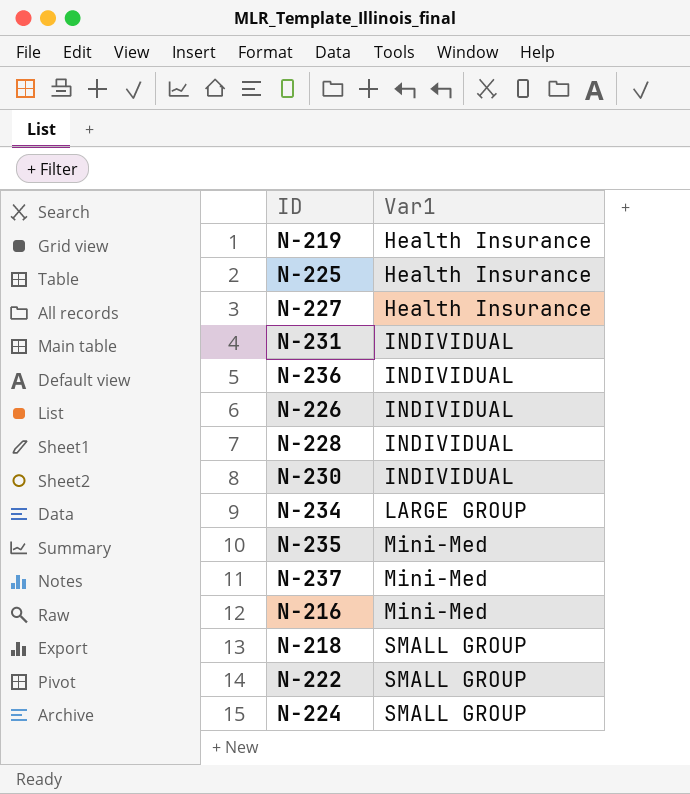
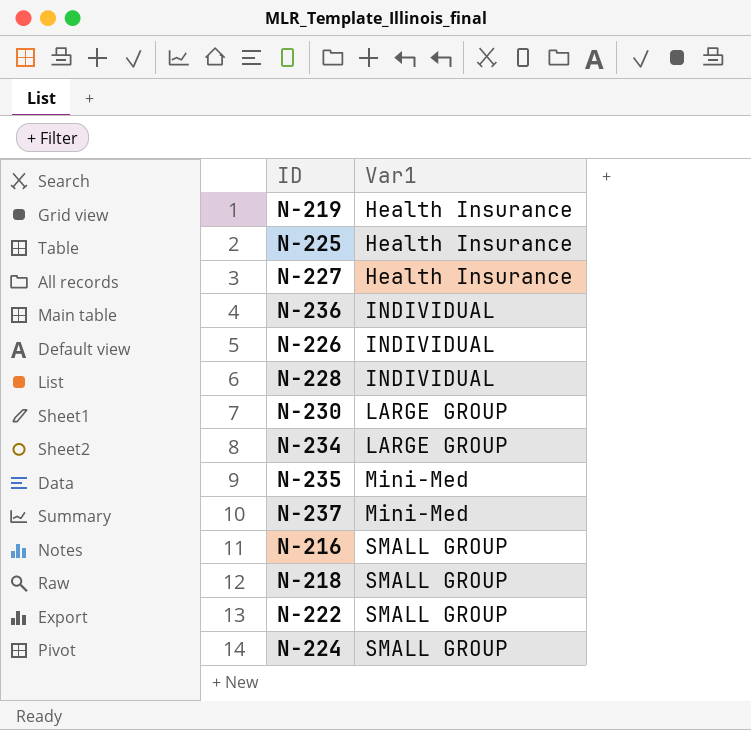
row N-231: INDIVIDUAL -> none
N-230 | Var1: INDIVIDUAL -> LARGE GROUP
N-216 | Var1: Mini-Med -> SMALL GROUP

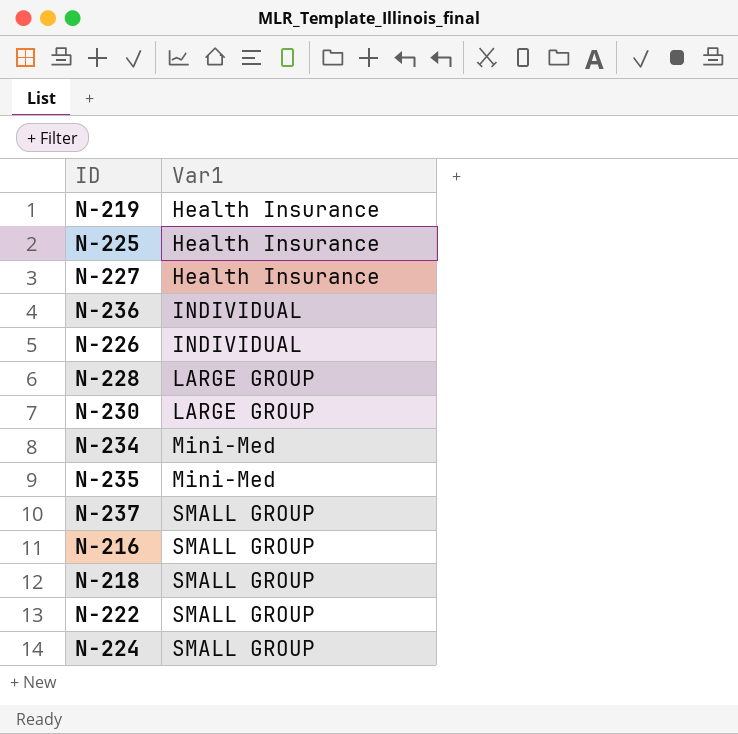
N-228 | Var1: INDIVIDUAL -> LARGE GROUP
N-234 | Var1: LARGE GROUP -> Mini-Med
N-237 | Var1: Mini-Med -> SMALL GROUP

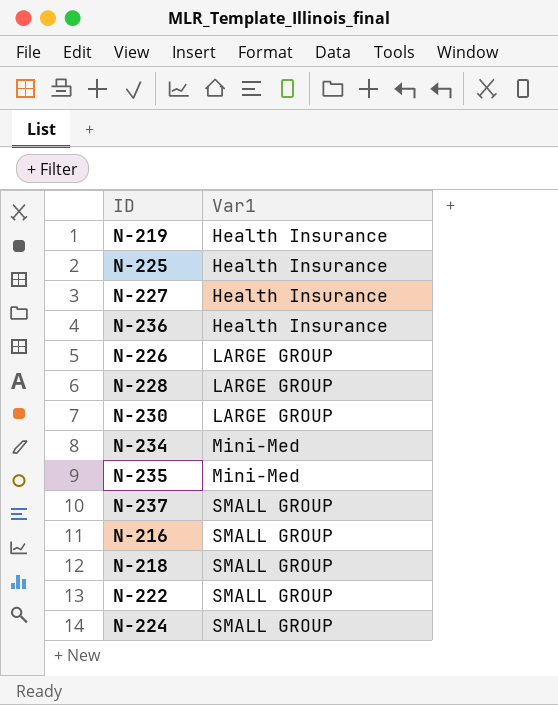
N-236 | Var1: INDIVIDUAL -> Health Insurance
N-226 | Var1: INDIVIDUAL -> LARGE GROUP

